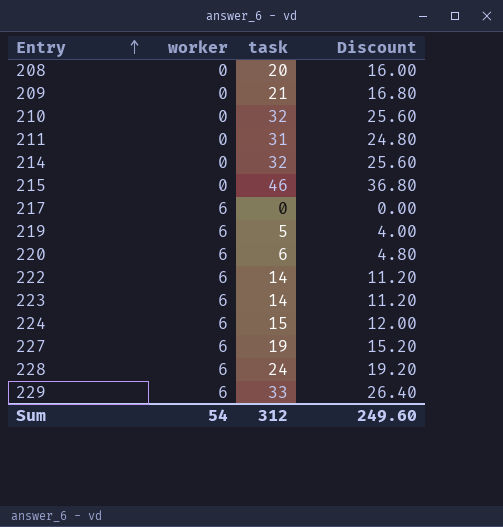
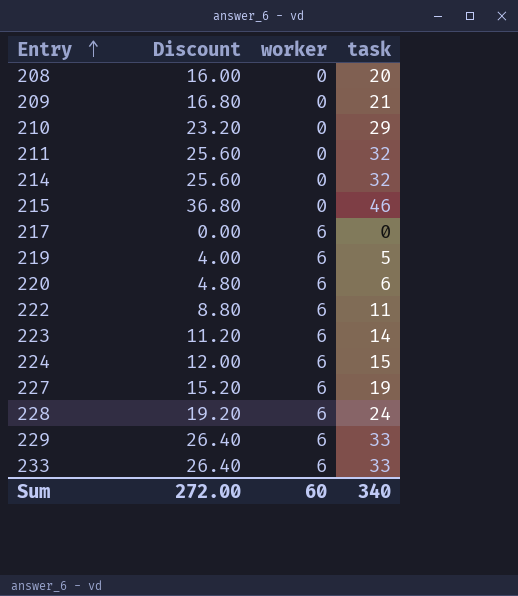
column Discount | position: 4 -> 2
210 | Discount: 25.60 -> 23.20
210 | task: 32 -> 29
211 | Discount: 24.80 -> 25.60
211 | task: 31 -> 32
222 | Discount: 11.20 -> 8.80
222 | task: 14 -> 11
row 233: none -> 26.40 | 6 | 33
Sum | Discount: 249.60 -> 272.00
Sum | worker: 54 -> 60
Sum | task: 312 -> 340

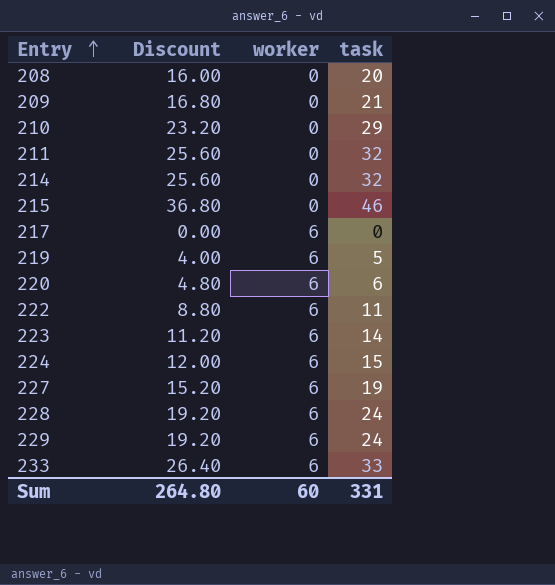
229 | Discount: 26.40 -> 19.20
229 | task: 33 -> 24
Sum | Discount: 272.00 -> 264.80
Sum | task: 340 -> 331

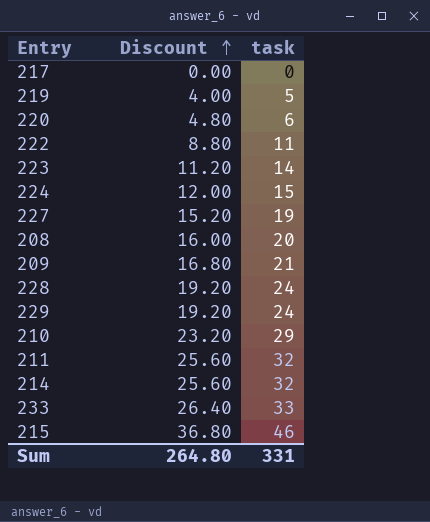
row order: Entry ascending -> Discount ascending
column worker | position: 3 -> none

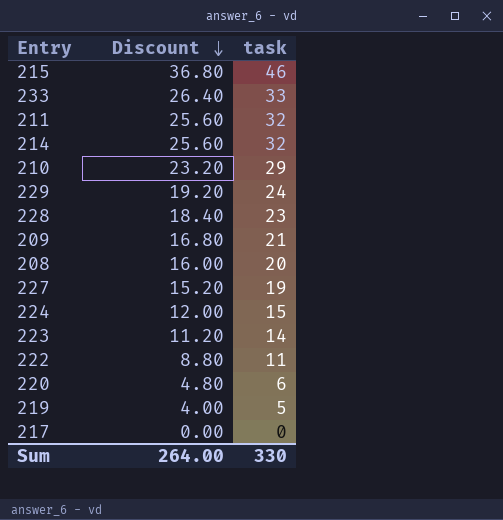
row order: Discount ascending -> Discount descending
228 | Discount: 19.20 -> 18.40
228 | task: 24 -> 23
Sum | Discount: 264.80 -> 264.00
Sum | task: 331 -> 330

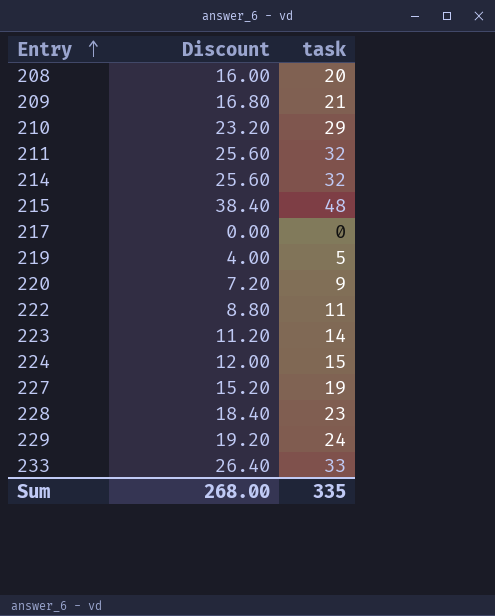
row order: Discount descending -> Entry ascending
215 | Discount: 36.80 -> 38.40
215 | task: 46 -> 48
220 | Discount: 4.80 -> 7.20
220 | task: 6 -> 9
Sum | Discount: 264.00 -> 268.00
Sum | task: 330 -> 335

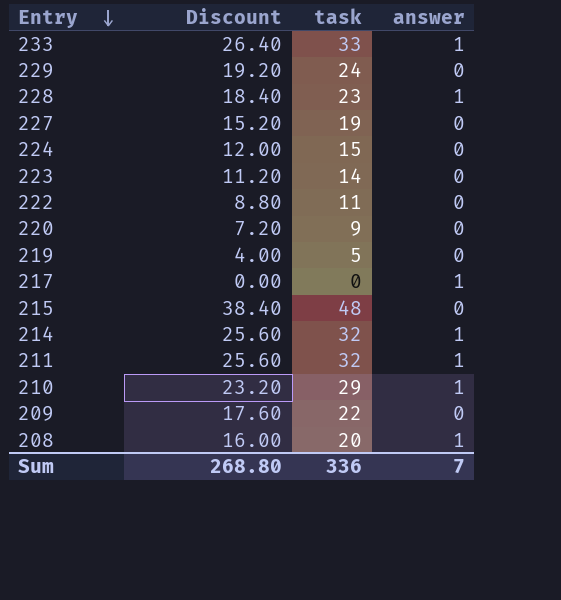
row order: Entry ascending -> Entry descending
column answer | position: none -> 4
209 | Discount: 16.80 -> 17.60
209 | task: 21 -> 22
Sum | Discount: 268.00 -> 268.80
Sum | task: 335 -> 336

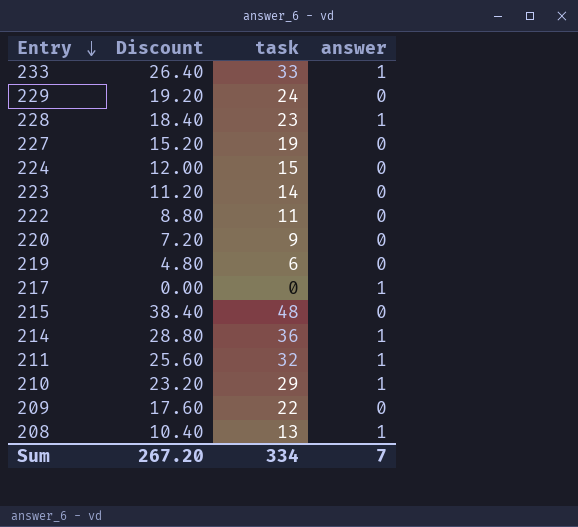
219 | Discount: 4.00 -> 4.80
219 | task: 5 -> 6
214 | Discount: 25.60 -> 28.80
214 | task: 32 -> 36
208 | Discount: 16.00 -> 10.40
208 | task: 20 -> 13
Sum | Discount: 268.80 -> 267.20
Sum | task: 336 -> 334

